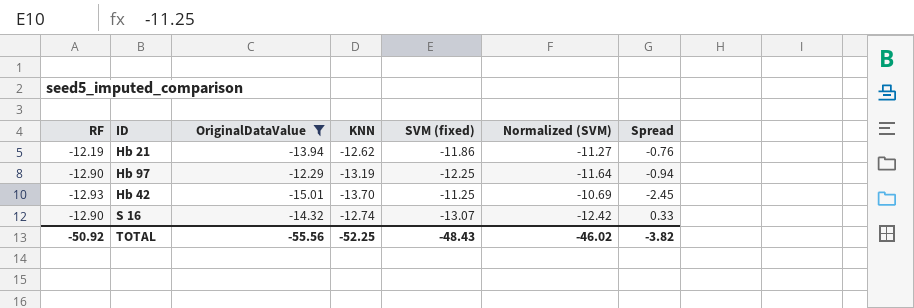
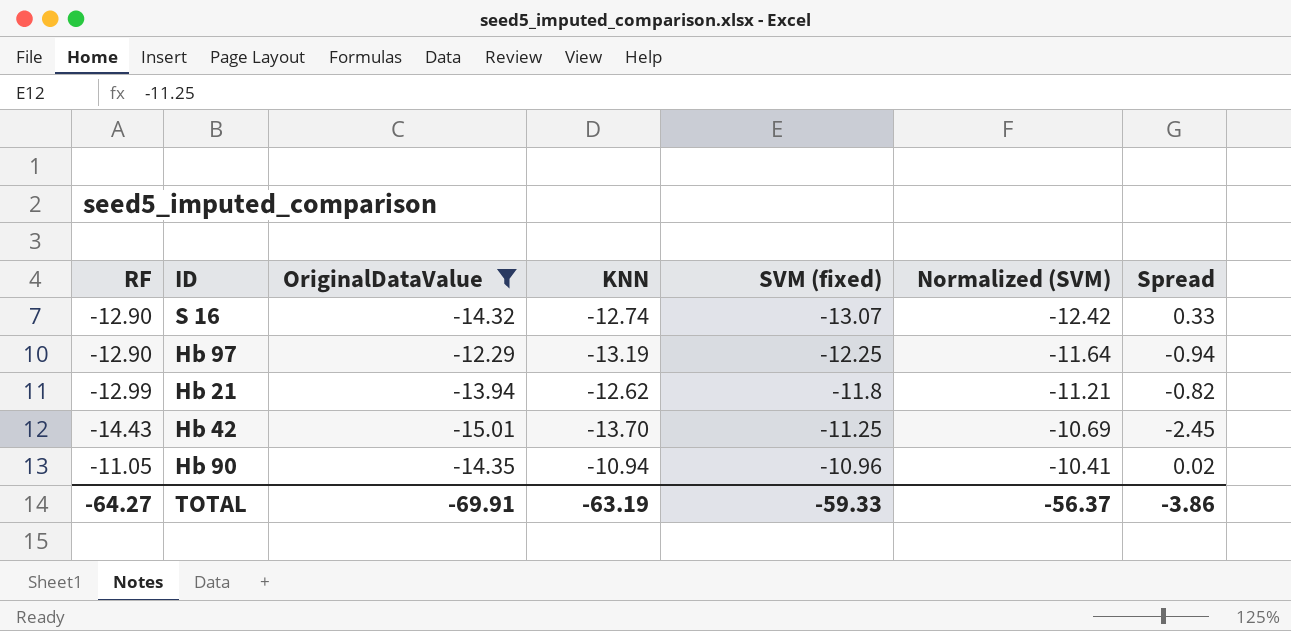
row order: none -> SVM (fixed) ascending
Hb 21 | RF: -12.19 -> -12.99
Hb 21 | SVM (fixed): -11.86 -> -11.8
Hb 21 | Normalized (SVM): -11.27 -> -11.21
Hb 21 | Spread: -0.76 -> -0.82
Hb 42 | RF: -12.93 -> -14.43
row Hb 90: none -> -11.05 | -14.35 | -10.94 | -10.96 | -10.41 | 0.02
TOTAL | RF: -50.92 -> -64.27
TOTAL | OriginalDataValue: -55.56 -> -69.91
TOTAL | KNN: -52.25 -> -63.19
TOTAL | SVM (fixed): -48.43 -> -59.33
TOTAL | Normalized (SVM): -46.02 -> -56.37
TOTAL | Spread: -3.82 -> -3.86

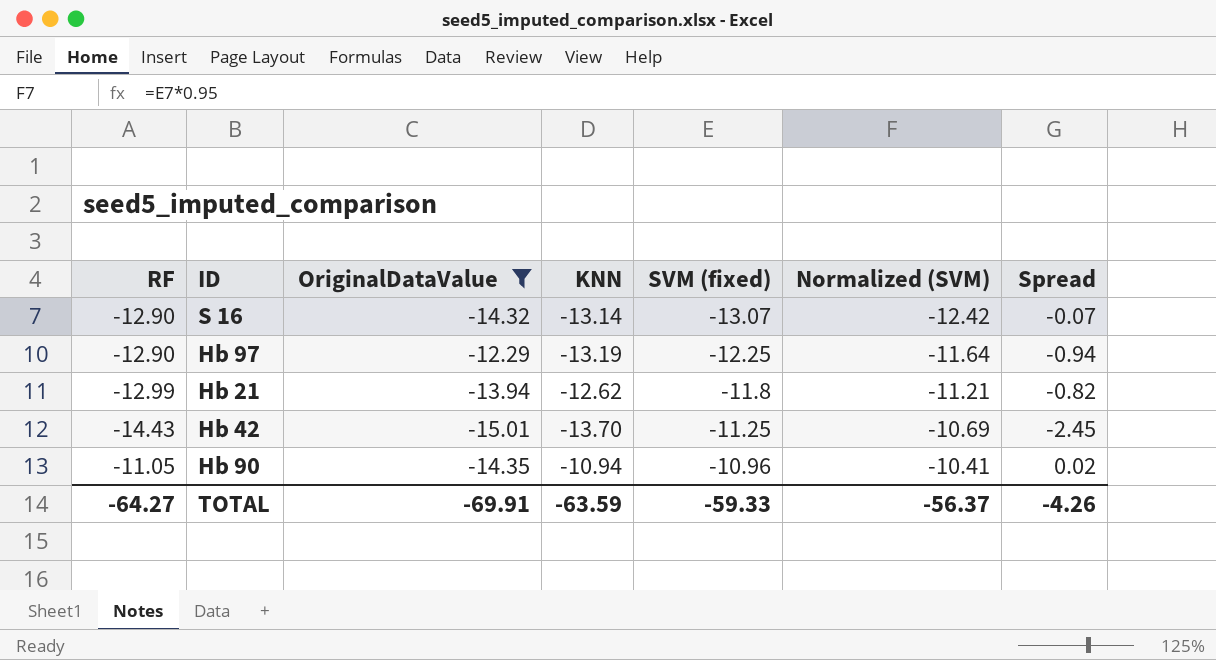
S 16 | KNN: -12.74 -> -13.14
S 16 | Spread: 0.33 -> -0.07
TOTAL | KNN: -63.19 -> -63.59
TOTAL | Spread: -3.86 -> -4.26

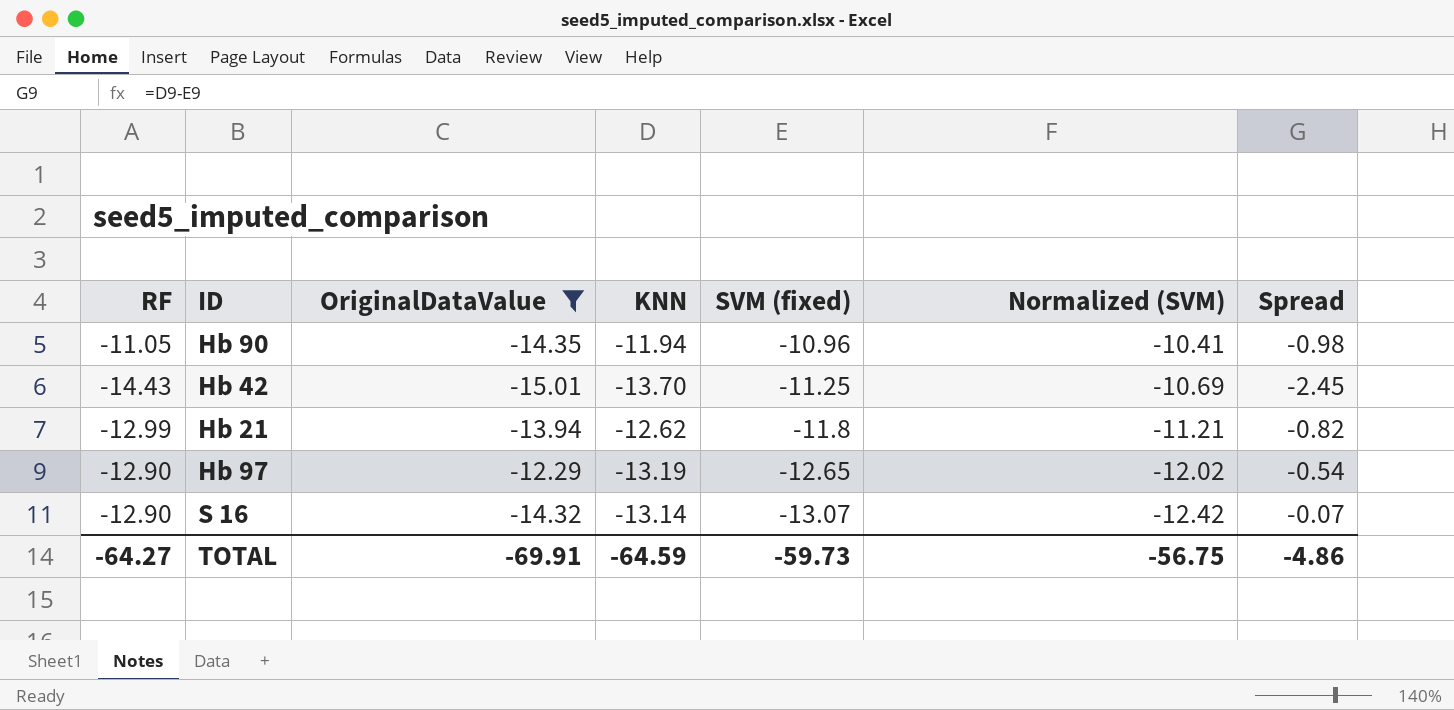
row order: SVM (fixed) ascending -> SVM (fixed) descending
Hb 90 | KNN: -10.94 -> -11.94
Hb 90 | Spread: 0.02 -> -0.98
Hb 97 | SVM (fixed): -12.25 -> -12.65
Hb 97 | Normalized (SVM): -11.64 -> -12.02
Hb 97 | Spread: -0.94 -> -0.54
TOTAL | KNN: -63.59 -> -64.59
TOTAL | SVM (fixed): -59.33 -> -59.73
TOTAL | Normalized (SVM): -56.37 -> -56.75
TOTAL | Spread: -4.26 -> -4.86

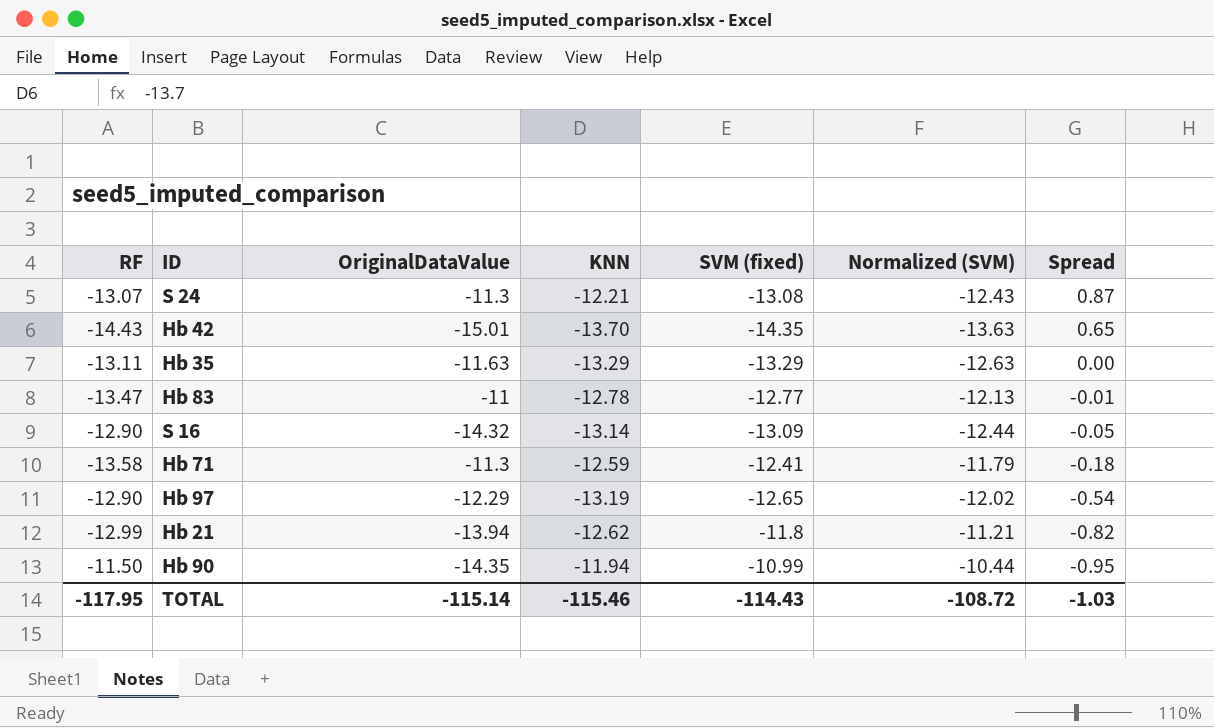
filter: OriginalDataValue <= -12.29 -> none
row order: SVM (fixed) descending -> Spread descending
Hb 42 | SVM (fixed): -11.25 -> -14.35
Hb 42 | Normalized (SVM): -10.69 -> -13.63
Hb 42 | Spread: -2.45 -> 0.65
S 16 | SVM (fixed): -13.07 -> -13.09
S 16 | Normalized (SVM): -12.42 -> -12.44
S 16 | Spread: -0.07 -> -0.05
Hb 90 | RF: -11.05 -> -11.50
Hb 90 | SVM (fixed): -10.96 -> -10.99
Hb 90 | Normalized (SVM): -10.41 -> -10.44
Hb 90 | Spread: -0.98 -> -0.95
TOTAL | RF: -64.27 -> -117.95
TOTAL | OriginalDataValue: -69.91 -> -115.14
TOTAL | KNN: -64.59 -> -115.46
TOTAL | SVM (fixed): -59.73 -> -114.43
TOTAL | Normalized (SVM): -56.75 -> -108.72
TOTAL | Spread: -4.86 -> -1.03

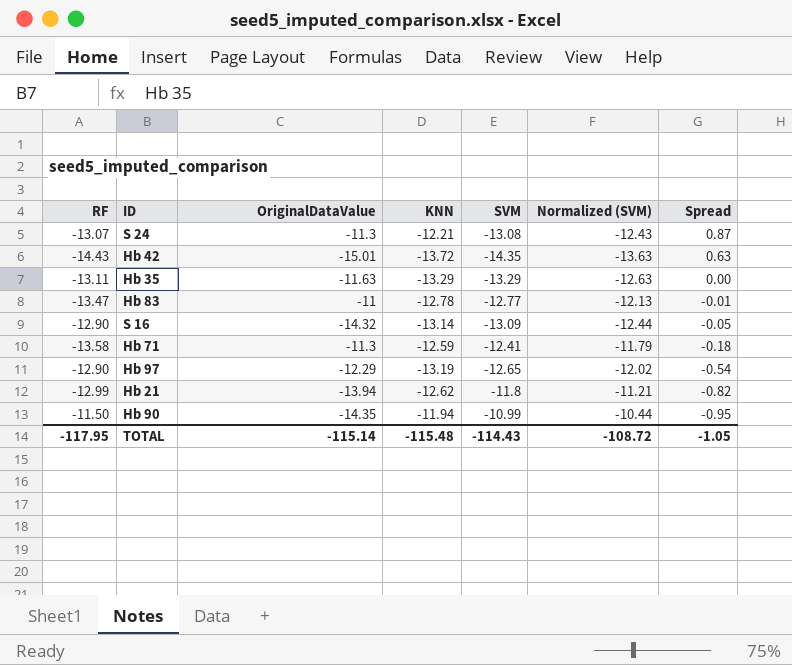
column name: SVM (fixed) -> SVM
Hb 42 | KNN: -13.70 -> -13.72
Hb 42 | Spread: 0.65 -> 0.63
TOTAL | KNN: -115.46 -> -115.48
TOTAL | Spread: -1.03 -> -1.05

